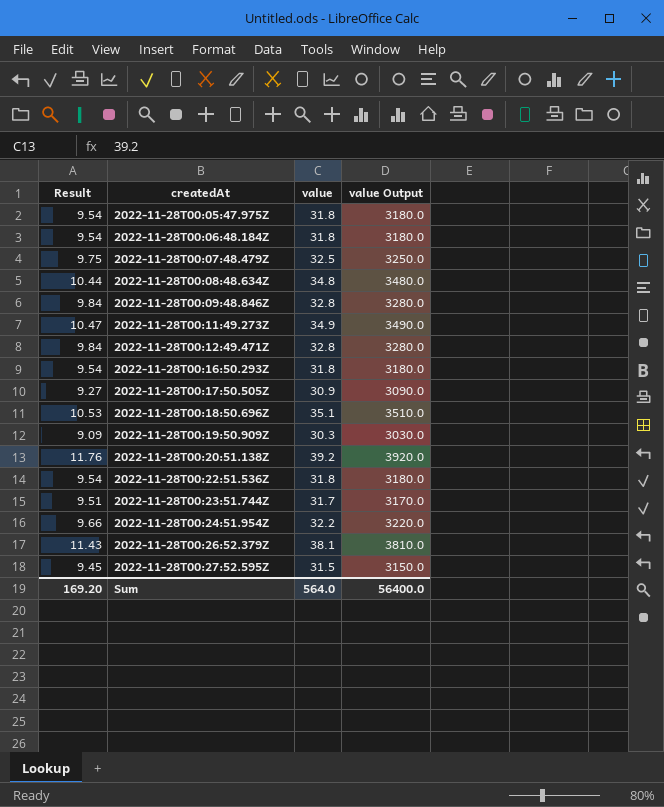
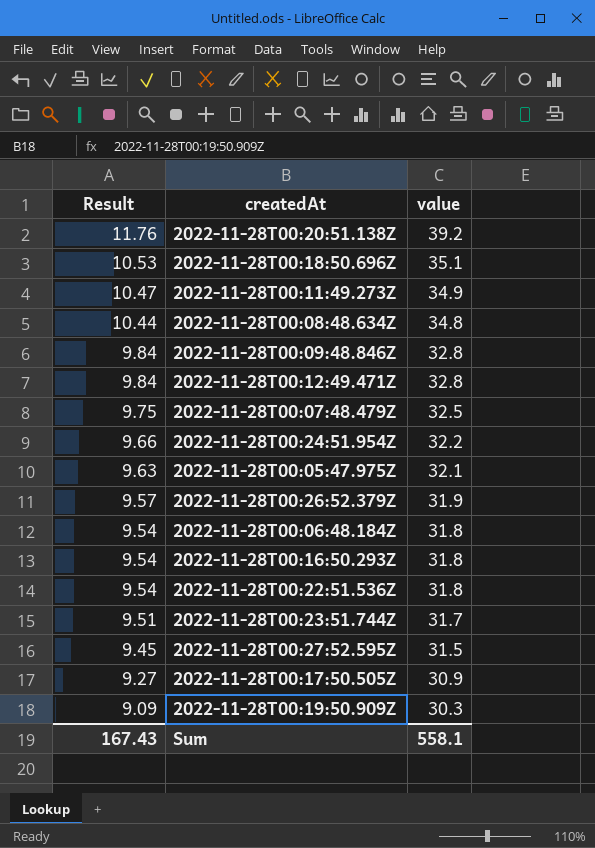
row order: createdAt ascending -> Result descending
column value Output | formula: [value] * 100 -> none
2022-11-28T00:05:47.975Z | Result: 9.54 -> 9.63
2022-11-28T00:05:47.975Z | value: 31.8 -> 32.1
2022-11-28T00:26:52.379Z | Result: 11.43 -> 9.57
2022-11-28T00:26:52.379Z | value: 38.1 -> 31.9
Sum | Result: 169.20 -> 167.43
Sum | value: 564.0 -> 558.1

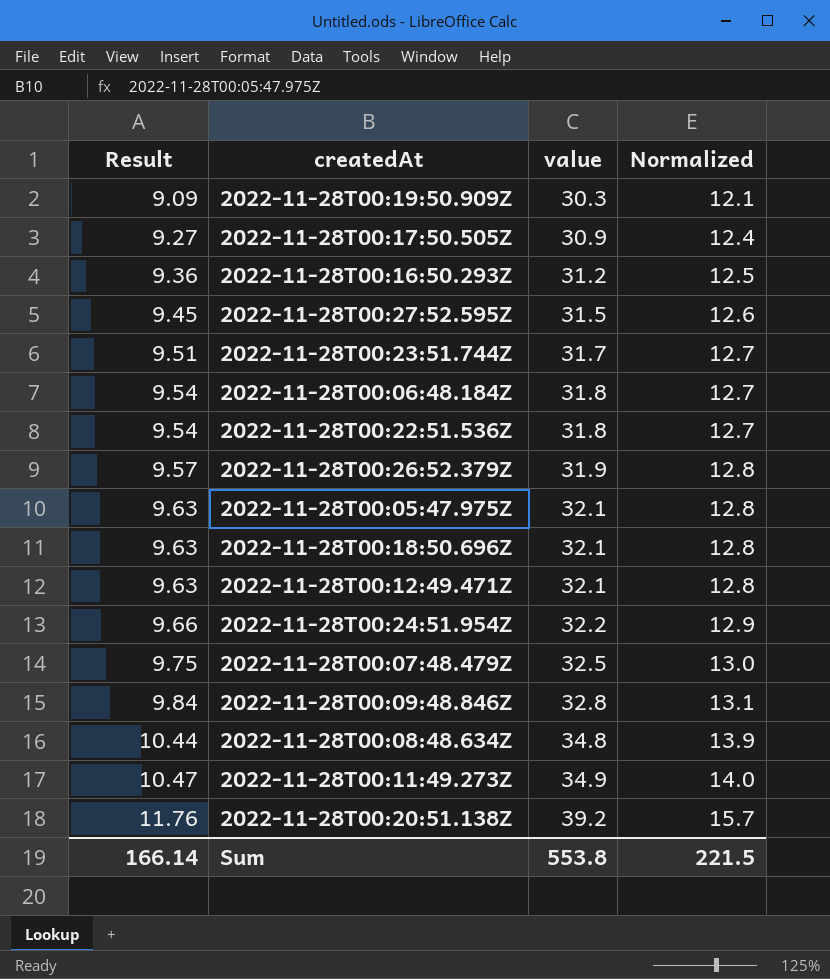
row order: Result descending -> Result ascending
column Normalized | formula: none -> [value] * 0.4
2022-11-28T00:16:50.293Z | Result: 9.54 -> 9.36
2022-11-28T00:16:50.293Z | value: 31.8 -> 31.2
2022-11-28T00:18:50.696Z | Result: 10.53 -> 9.63
2022-11-28T00:18:50.696Z | value: 35.1 -> 32.1
2022-11-28T00:12:49.471Z | Result: 9.84 -> 9.63
2022-11-28T00:12:49.471Z | value: 32.8 -> 32.1
Sum | Result: 167.43 -> 166.14
Sum | value: 558.1 -> 553.8

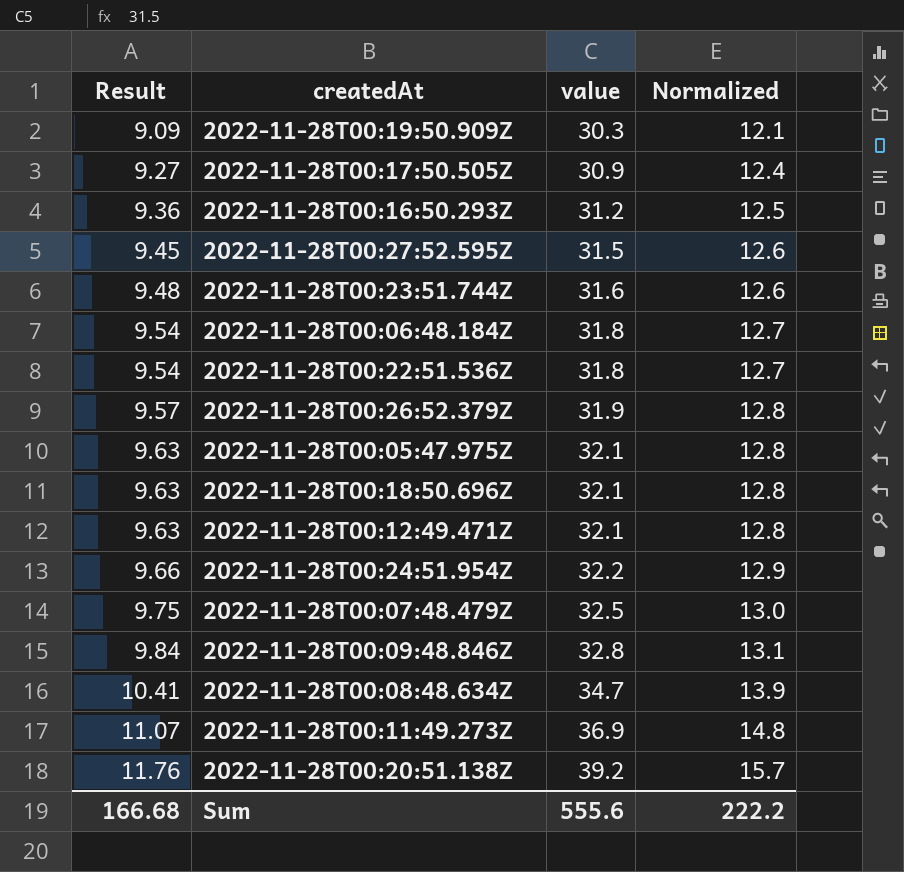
2022-11-28T00:23:51.744Z | Result: 9.51 -> 9.48
2022-11-28T00:23:51.744Z | value: 31.7 -> 31.6
2022-11-28T00:23:51.744Z | Normalized: 12.7 -> 12.6
2022-11-28T00:08:48.634Z | Result: 10.44 -> 10.41
2022-11-28T00:08:48.634Z | value: 34.8 -> 34.7
2022-11-28T00:11:49.273Z | Result: 10.47 -> 11.07
2022-11-28T00:11:49.273Z | value: 34.9 -> 36.9
2022-11-28T00:11:49.273Z | Normalized: 14.0 -> 14.8
Sum | Result: 166.14 -> 166.68
Sum | value: 553.8 -> 555.6
Sum | Normalized: 221.5 -> 222.2

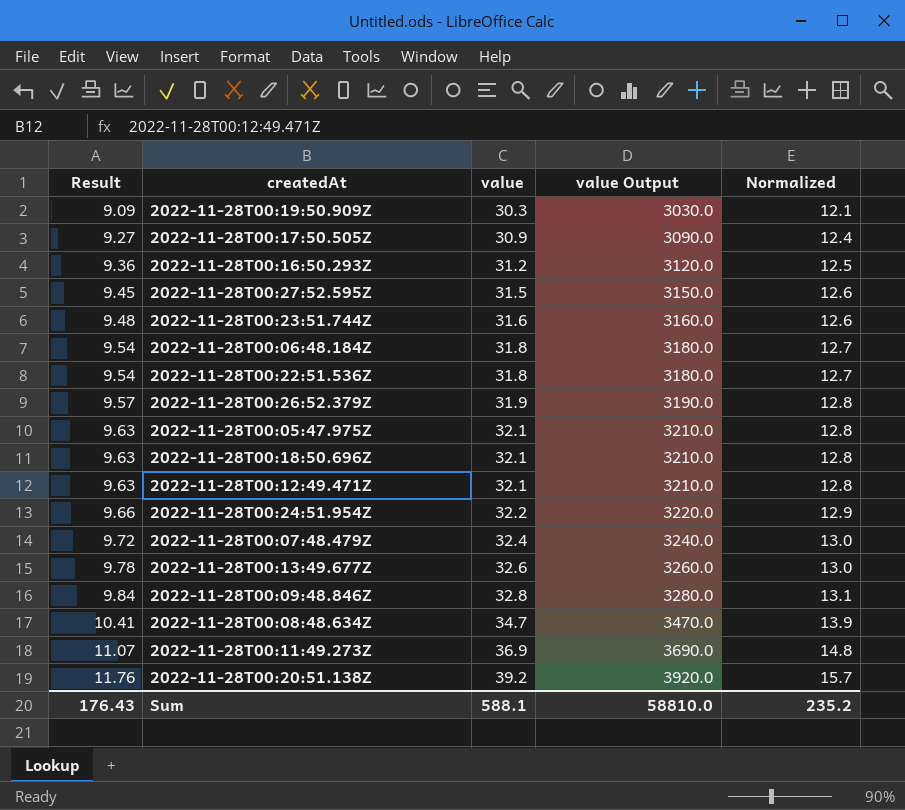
column value Output | formula: none -> [value] * 100
2022-11-28T00:07:48.479Z | Result: 9.75 -> 9.72
2022-11-28T00:07:48.479Z | value: 32.5 -> 32.4
row 2022-11-28T00:13:49.677Z: none -> 9.78 | 32.6 | 3260.0 | 13.0
Sum | Result: 166.68 -> 176.43
Sum | value: 555.6 -> 588.1
Sum | Normalized: 222.2 -> 235.2

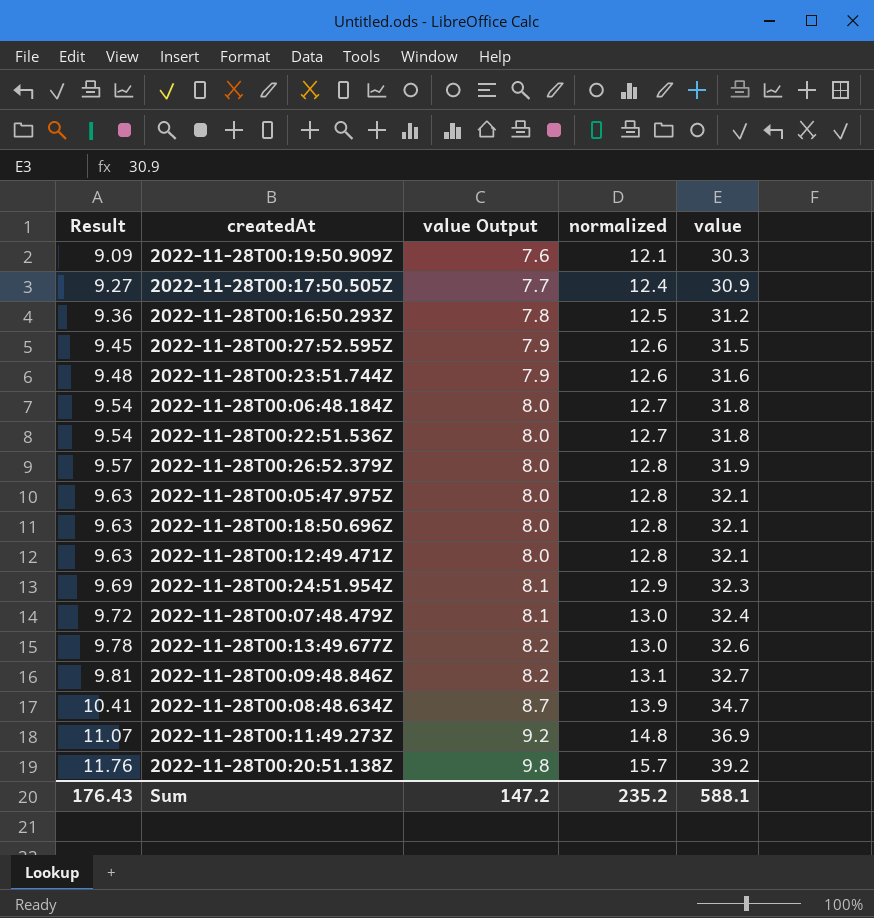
column value Output | formula: [value] * 100 -> [value] * 0.25
column name: Normalized -> normalized
column value | position: 3 -> 5
2022-11-28T00:24:51.954Z | Result: 9.66 -> 9.69
2022-11-28T00:24:51.954Z | value: 32.2 -> 32.3
2022-11-28T00:09:48.846Z | Result: 9.84 -> 9.81
2022-11-28T00:09:48.846Z | value: 32.8 -> 32.7
Sum | value Output: 58810.0 -> 147.2

